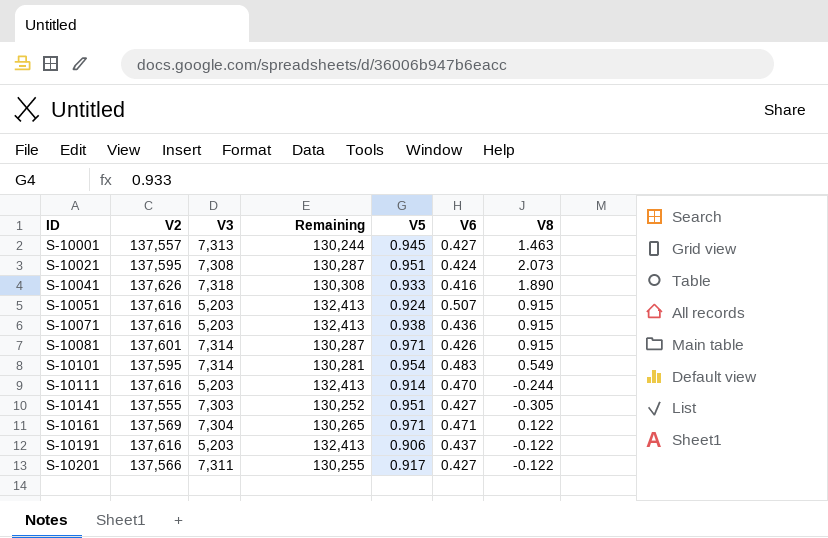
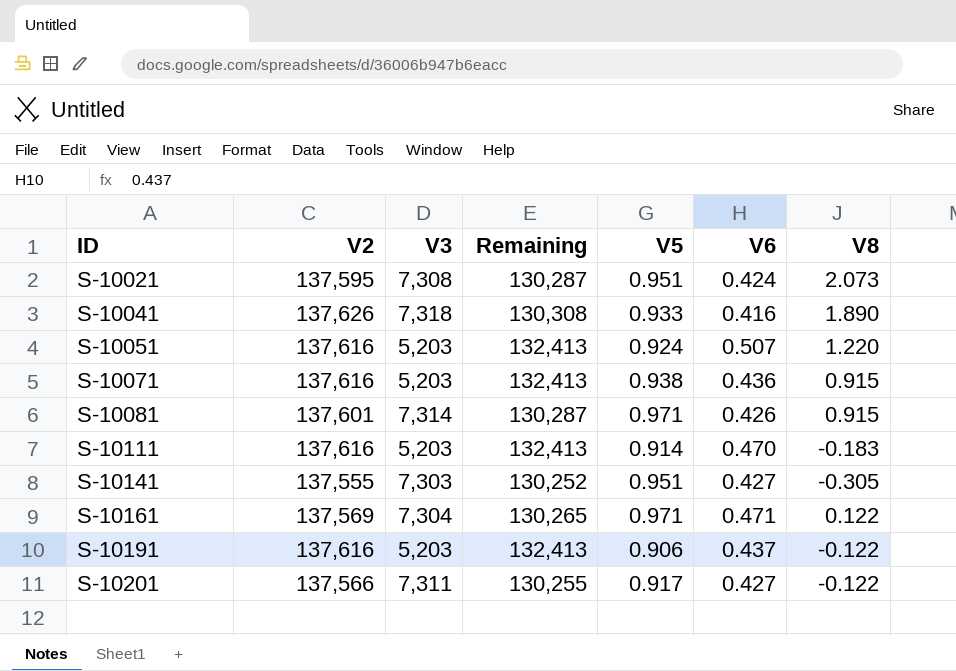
row S-10001: 137,557 | 7,313 | 130,244 | 0.945 | 0.427 | 1.463 -> none
row S-10101: 137,595 | 7,314 | 130,281 | 0.954 | 0.483 | 0.549 -> none
S-10051 | V8: 0.915 -> 1.220
S-10111 | V8: -0.244 -> -0.183

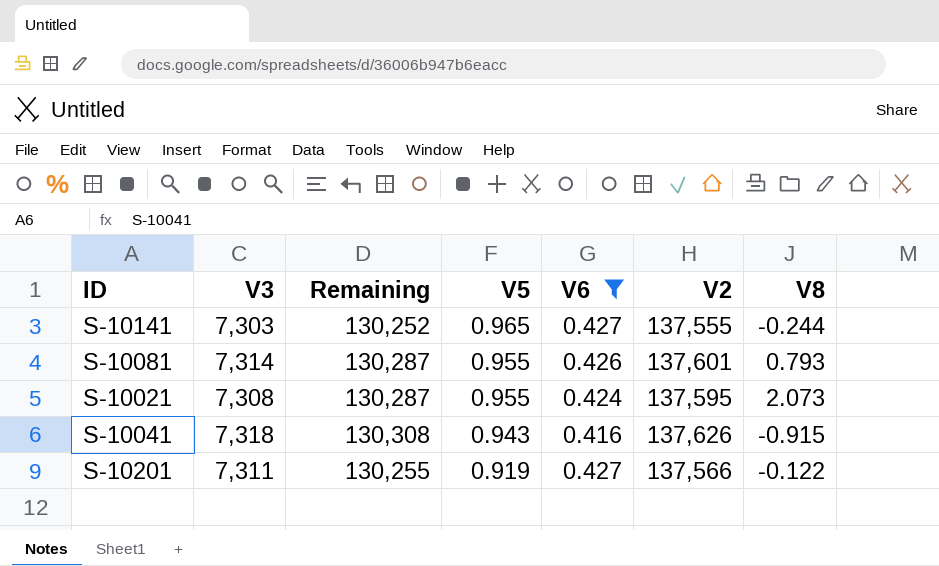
filter: none -> V6 <= 0.427
row order: ID ascending -> V5 descending
column V2 | position: 2 -> 6
S-10141 | V5: 0.951 -> 0.965
S-10141 | V8: -0.305 -> -0.244
S-10081 | V5: 0.971 -> 0.955
S-10081 | V8: 0.915 -> 0.793
S-10021 | V5: 0.951 -> 0.955
S-10041 | V5: 0.933 -> 0.943
S-10041 | V8: 1.890 -> -0.915
S-10201 | V5: 0.917 -> 0.919

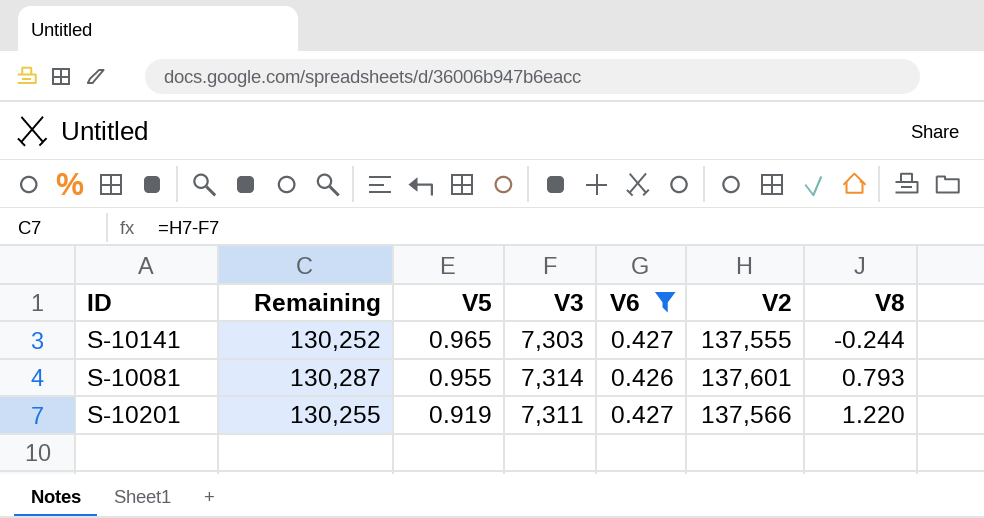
column V3 | position: 2 -> 4
row S-10021: 7,308 | 130,287 | 0.955 | 0.424 | 137,595 | 2.073 -> none
row S-10041: 7,318 | 130,308 | 0.943 | 0.416 | 137,626 | -0.915 -> none
S-10201 | V8: -0.122 -> 1.220

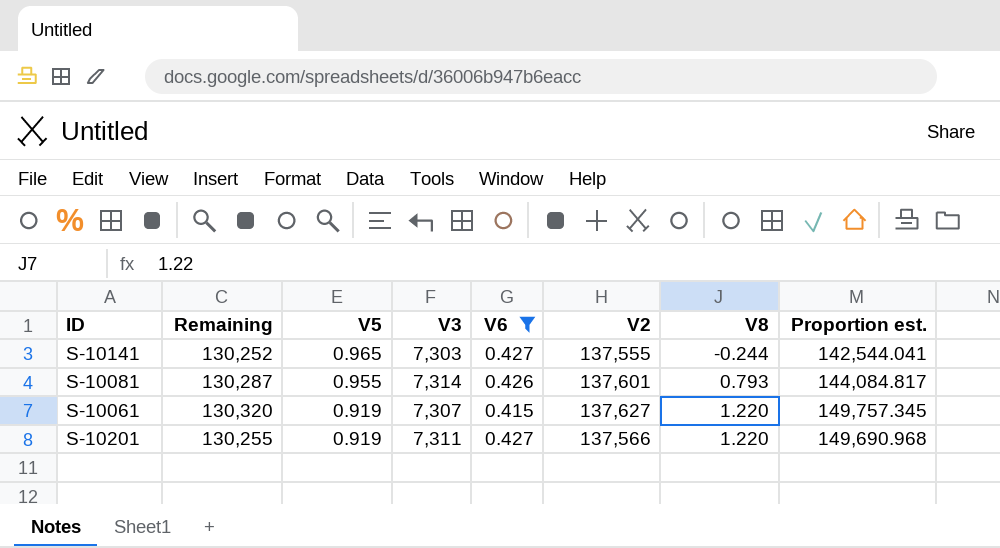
column Proportion est. | formula: none -> [V2] / [V5]
row S-10061: none -> 130,320 | 0.919 | 7,307 | 0.415 | 137,627 | 1.220 | 149,757.345

